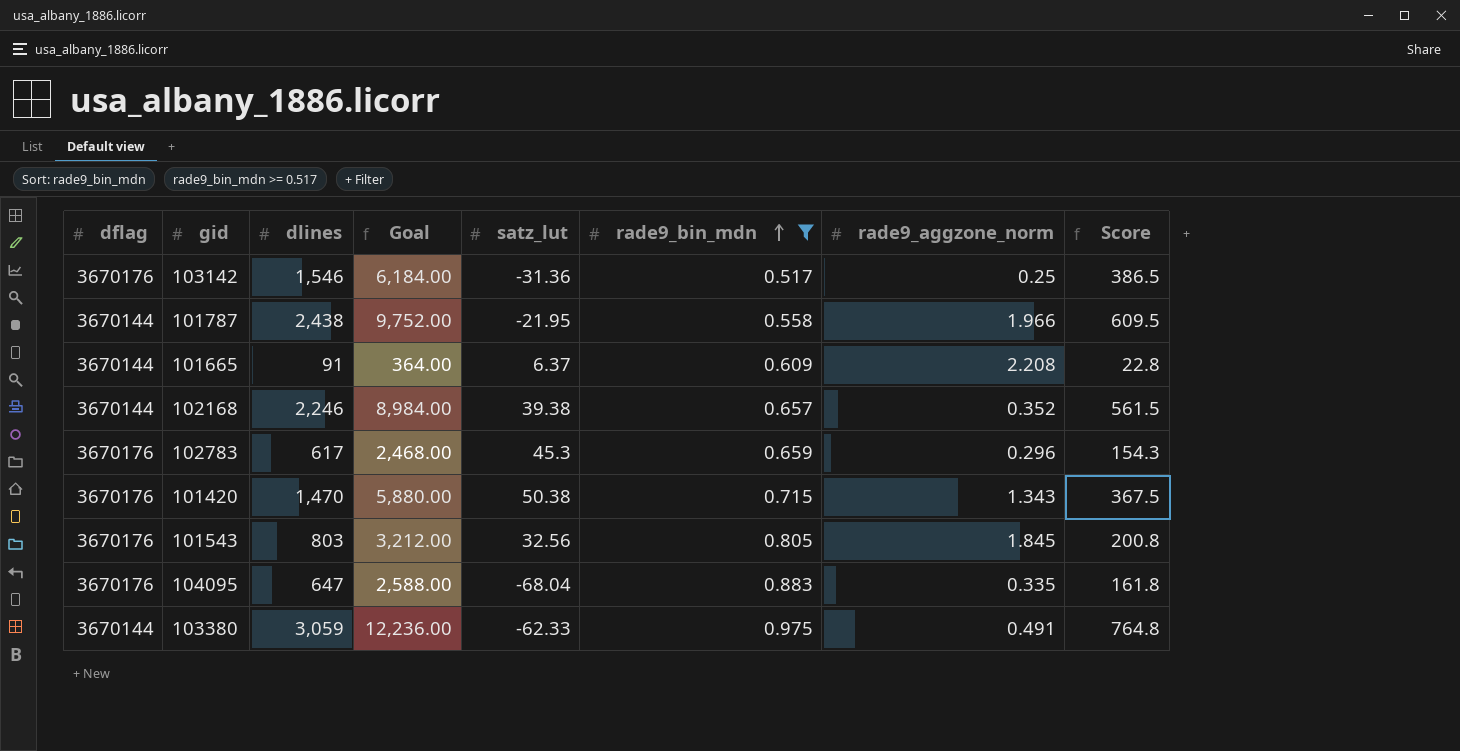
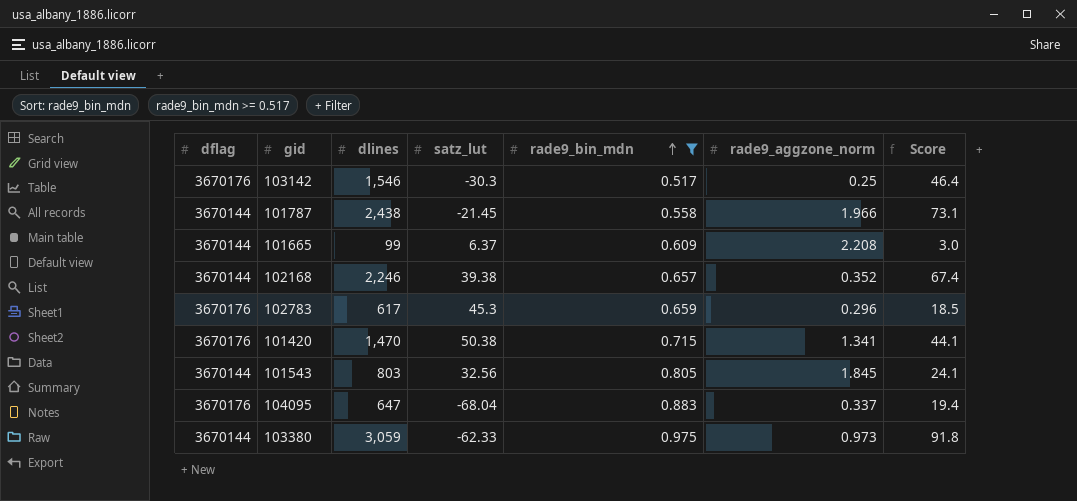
column Goal | formula: [dlines] * 4 -> none
column Score | formula: [dlines] * 0.25 -> [dlines] * 0.03
103142 | satz_lut: -31.36 -> -30.3
101787 | satz_lut: -21.95 -> -21.45
101665 | dlines: 91 -> 99
101420 | rade9_aggzone_norm: 1.343 -> 1.341
101543 | dflag: 3670176 -> 3670144
104095 | rade9_aggzone_norm: 0.335 -> 0.337
103380 | rade9_aggzone_norm: 0.491 -> 0.973

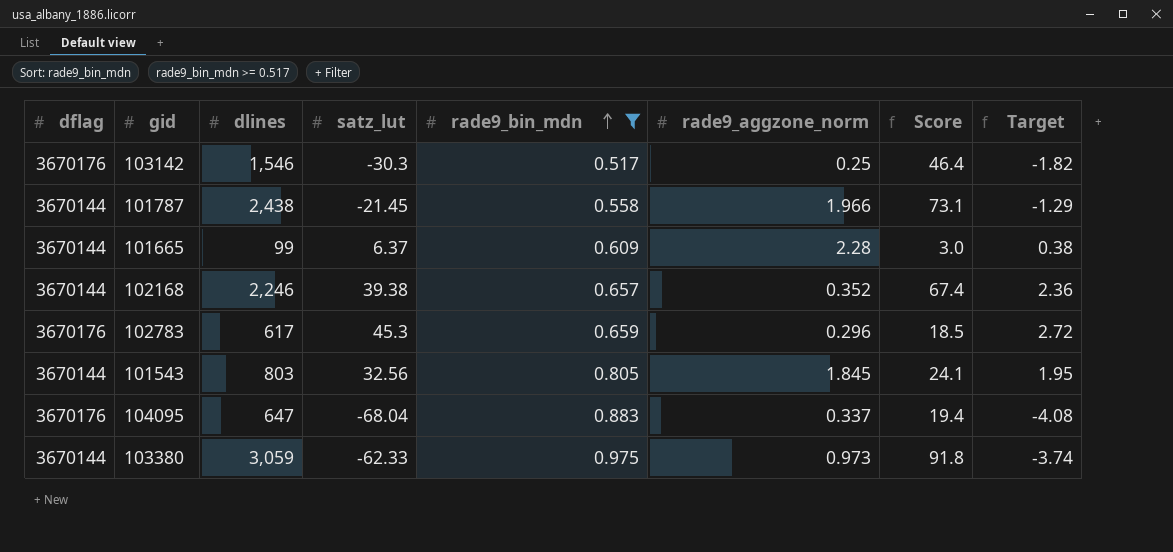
column Target | formula: none -> [satz_lut] * 0.06
row 101420: 3670176 | 1,470 | 50.38 | 0.715 | 1.341 | 44.1 -> none
101665 | rade9_aggzone_norm: 2.208 -> 2.28

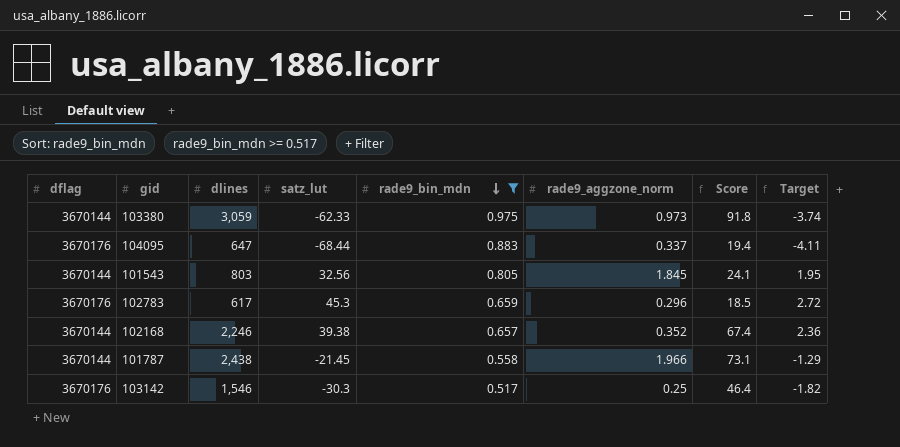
row order: rade9_bin_mdn ascending -> rade9_bin_mdn descending
row 101665: 3670144 | 99 | 6.37 | 0.609 | 2.28 | 3.0 | 0.38 -> none
104095 | satz_lut: -68.04 -> -68.44
104095 | Target: -4.08 -> -4.11

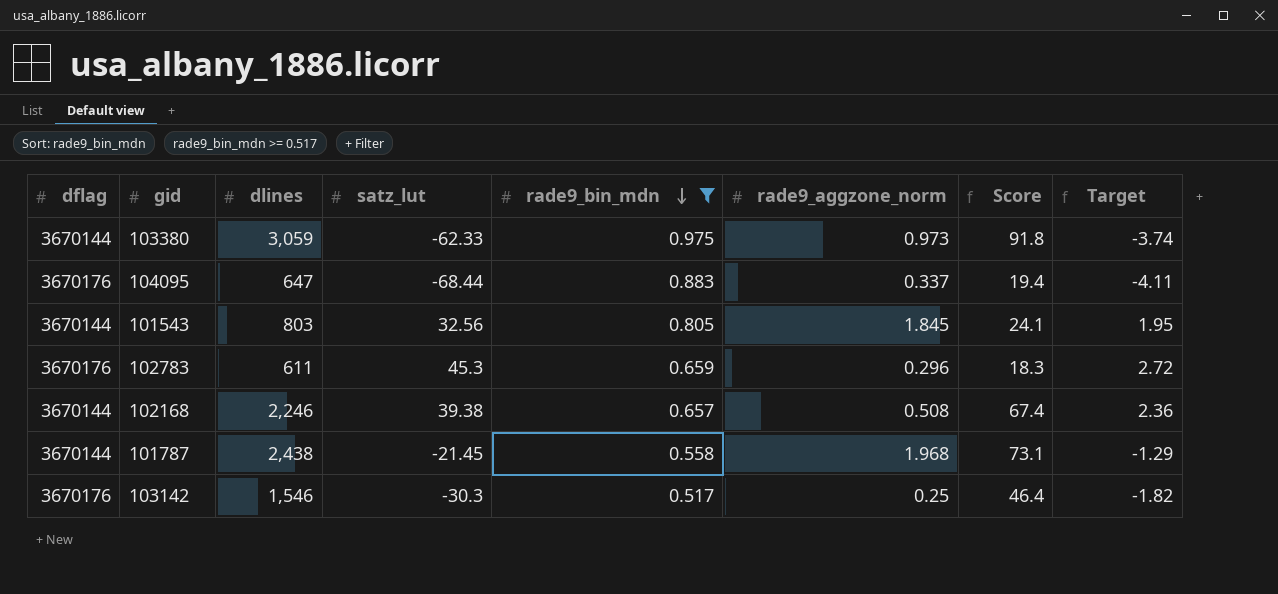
102783 | dlines: 617 -> 611
102783 | Score: 18.5 -> 18.3
102168 | rade9_aggzone_norm: 0.352 -> 0.508
101787 | rade9_aggzone_norm: 1.966 -> 1.968

